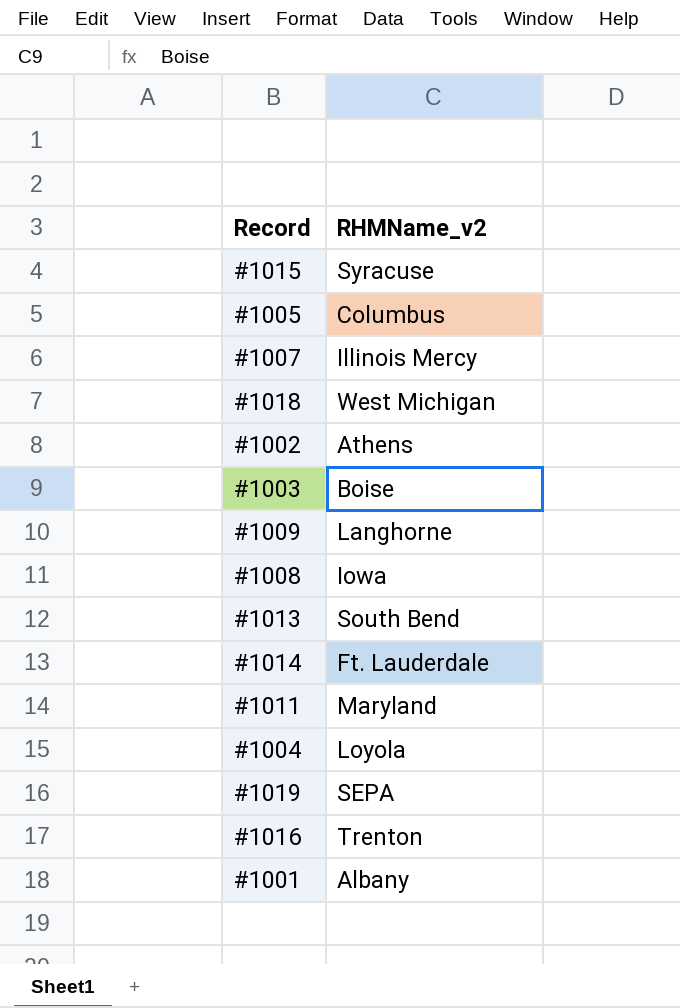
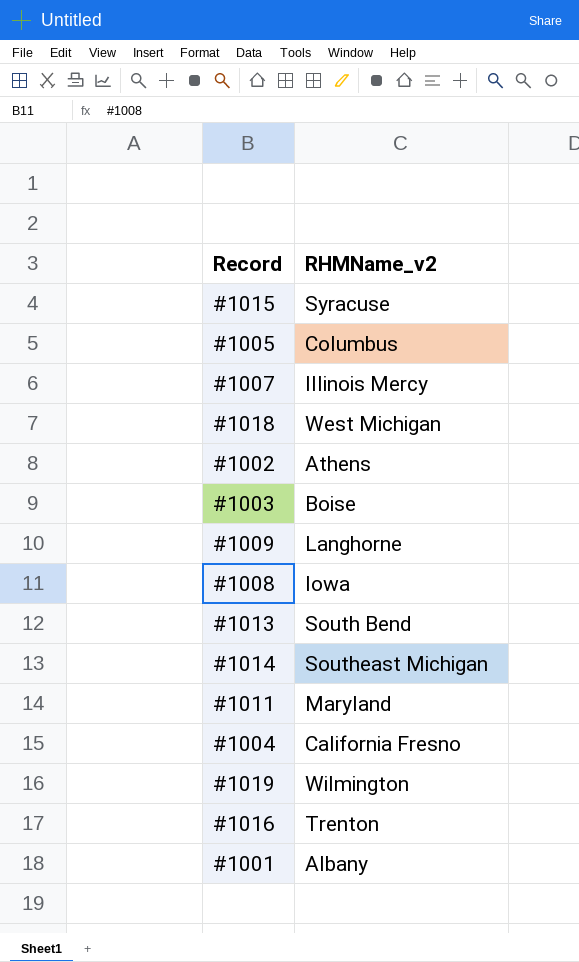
#1014 | RHMName_v2: Ft. Lauderdale -> Southeast Michigan
#1004 | RHMName_v2: Loyola -> California Fresno
#1019 | RHMName_v2: SEPA -> Wilmington

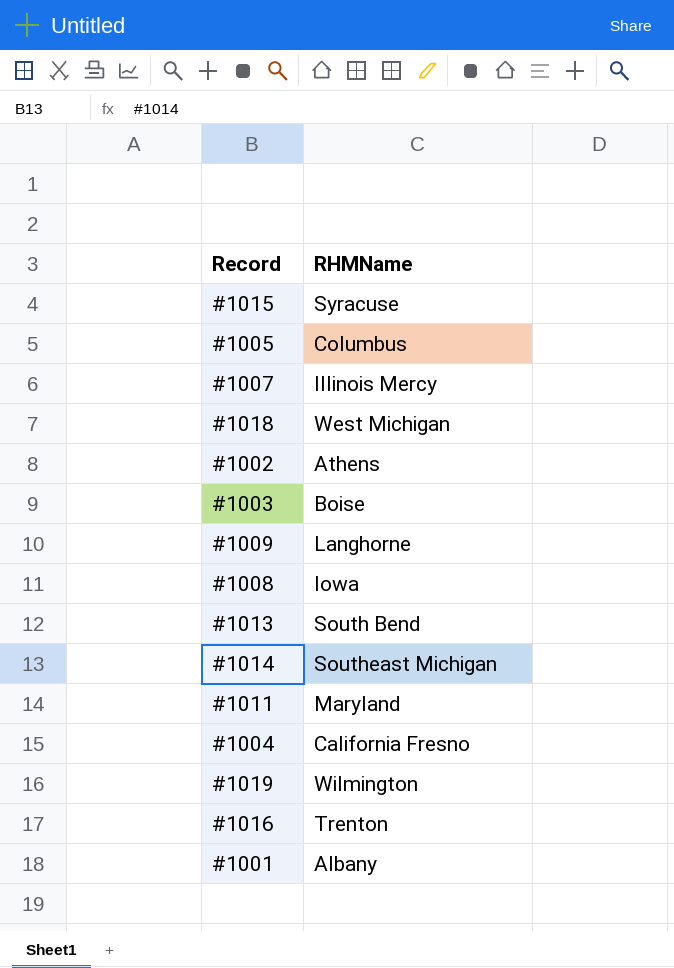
column name: RHMName_v2 -> RHMName

